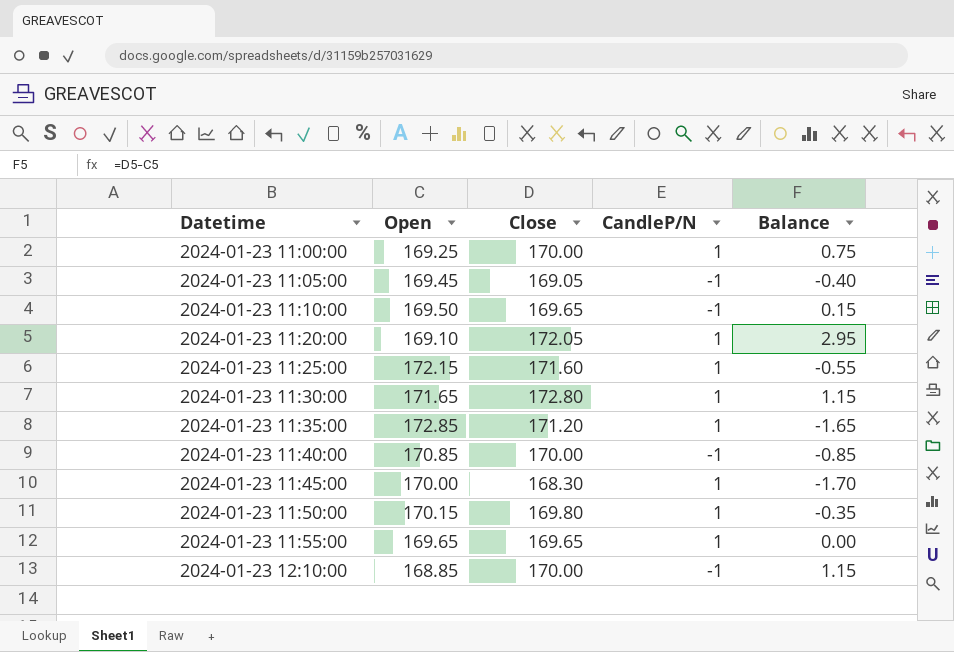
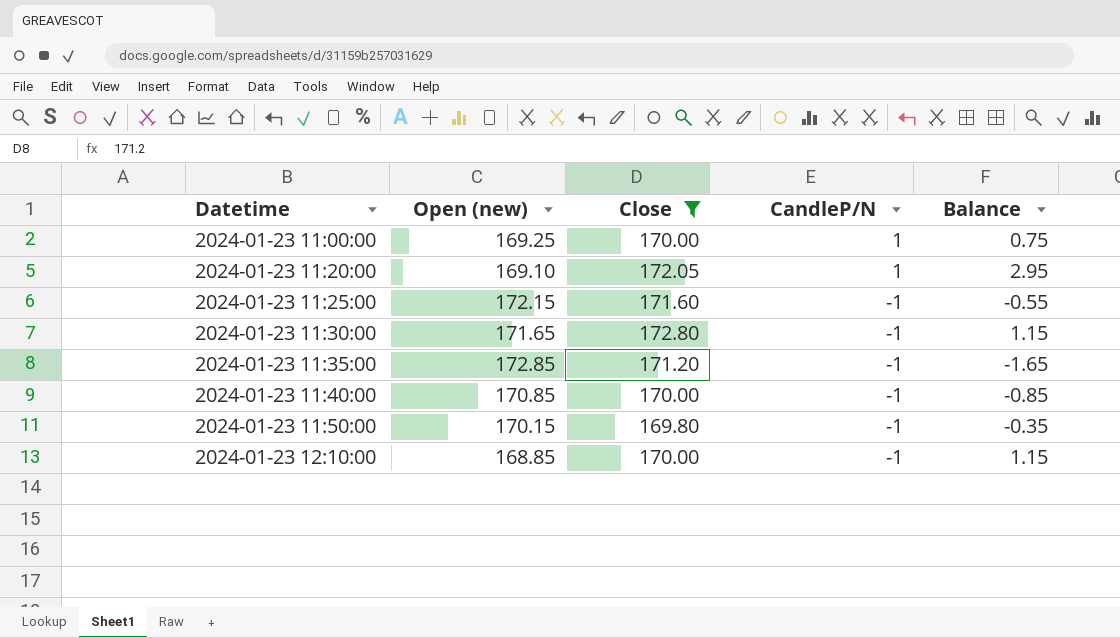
filter: none -> Close >= 169.80
column name: Open -> Open (new)
2024-01-23 11:25:00 | CandleP/N: 1 -> -1
2024-01-23 11:30:00 | CandleP/N: 1 -> -1
2024-01-23 11:35:00 | CandleP/N: 1 -> -1
2024-01-23 11:50:00 | CandleP/N: 1 -> -1

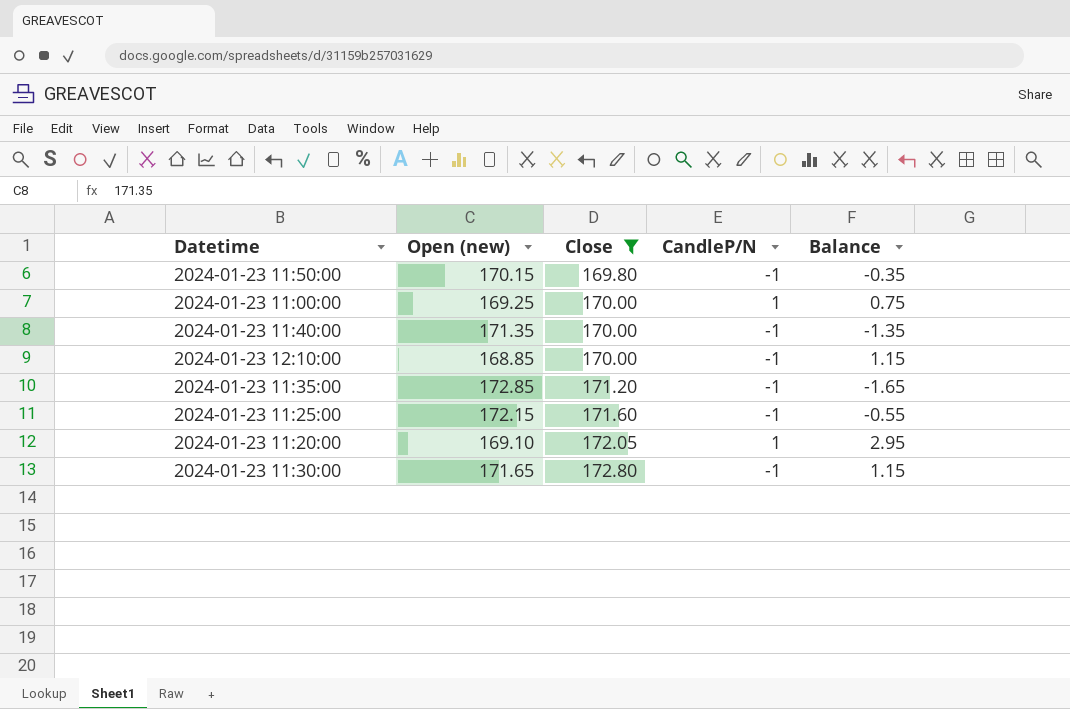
row order: Datetime ascending -> Close ascending
2024-01-23 11:40:00 | Open (new): 170.85 -> 171.35
2024-01-23 11:40:00 | Balance: -0.85 -> -1.35

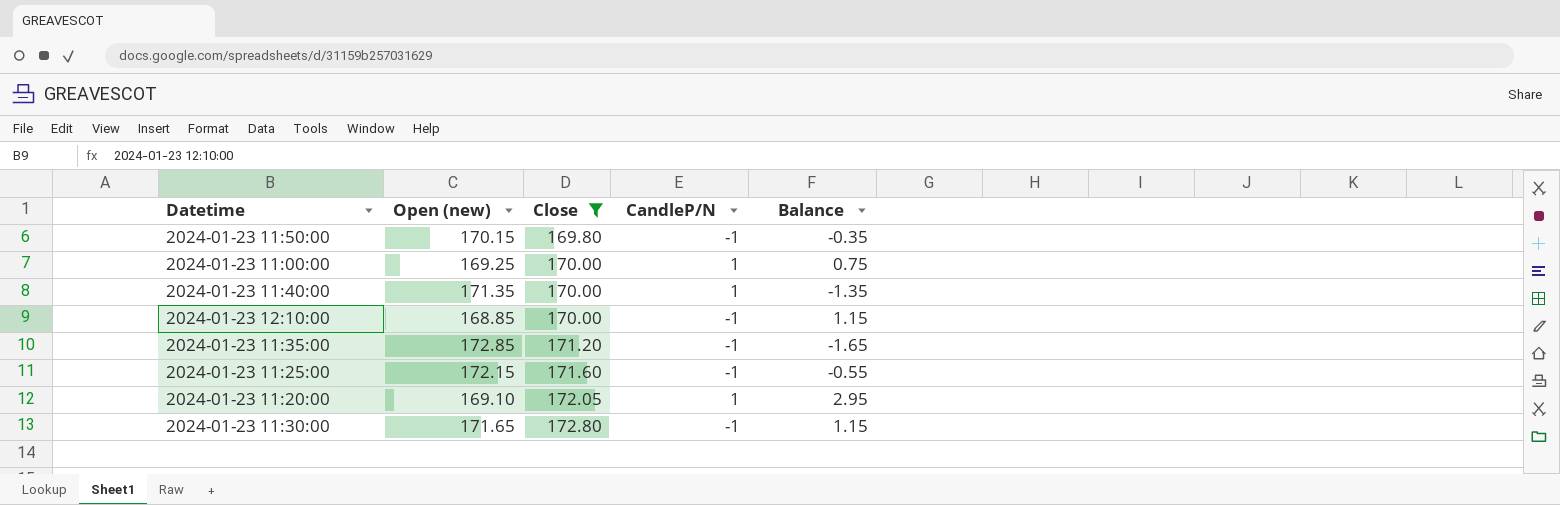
2024-01-23 11:40:00 | CandleP/N: -1 -> 1

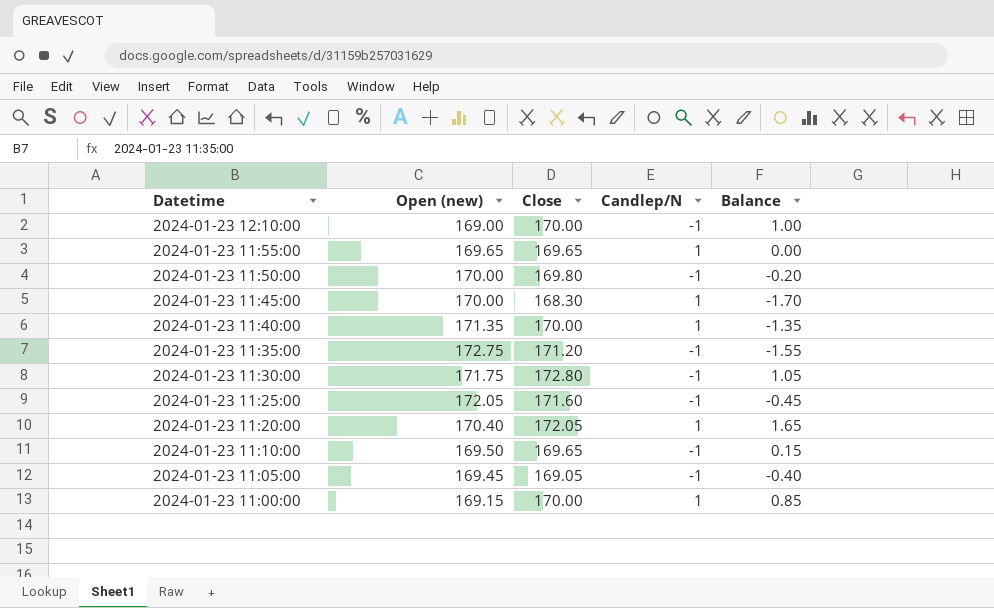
filter: Close >= 169.80 -> none
row order: Close ascending -> Datetime descending
column name: CandleP/N -> Candlep/N
2024-01-23 12:10:00 | Open (new): 168.85 -> 169.00
2024-01-23 12:10:00 | Balance: 1.15 -> 1.00
2024-01-23 11:50:00 | Open (new): 170.15 -> 170.00
2024-01-23 11:50:00 | Balance: -0.35 -> -0.20
2024-01-23 11:35:00 | Open (new): 172.85 -> 172.75
2024-01-23 11:35:00 | Balance: -1.65 -> -1.55
2024-01-23 11:30:00 | Open (new): 171.65 -> 171.75
2024-01-23 11:30:00 | Balance: 1.15 -> 1.05
2024-01-23 11:25:00 | Open (new): 172.15 -> 172.05
2024-01-23 11:25:00 | Balance: -0.55 -> -0.45
2024-01-23 11:20:00 | Open (new): 169.10 -> 170.40
2024-01-23 11:20:00 | Balance: 2.95 -> 1.65
2024-01-23 11:00:00 | Open (new): 169.25 -> 169.15
2024-01-23 11:00:00 | Balance: 0.75 -> 0.85

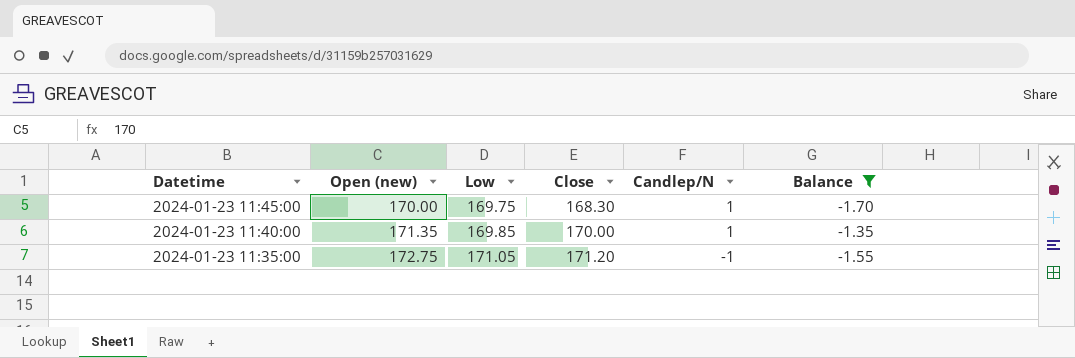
filter: none -> Balance <= -1.35
column Low | position: none -> 3

